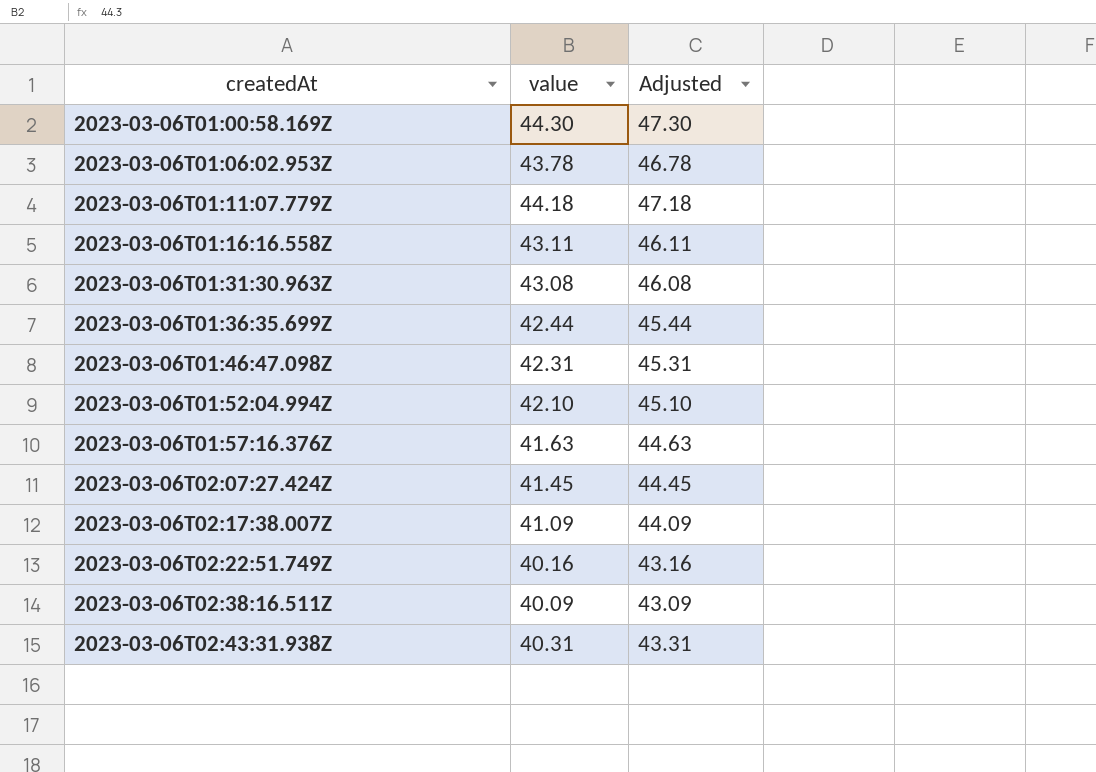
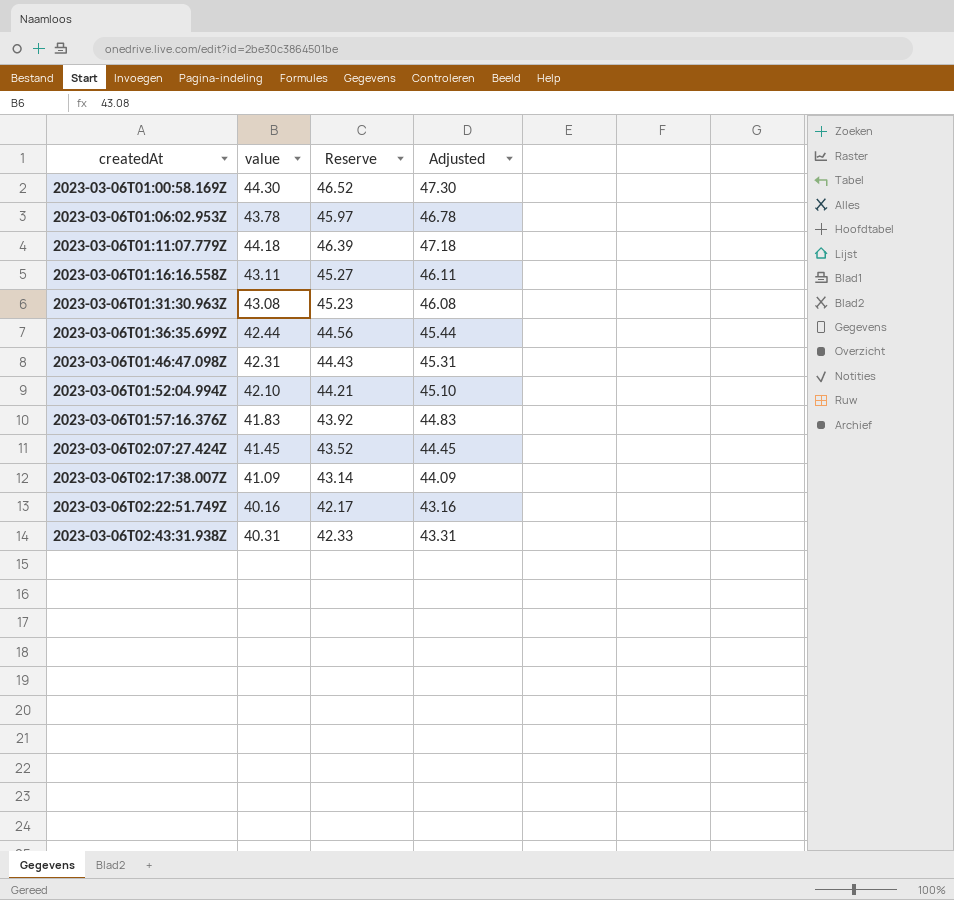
column Reserve | formula: none -> [value] * 1.05
row 2023-03-06T02:38:16.511Z: 40.09 | 43.09 -> none
2023-03-06T01:57:16.376Z | value: 41.63 -> 41.83
2023-03-06T01:57:16.376Z | Adjusted: 44.63 -> 44.83

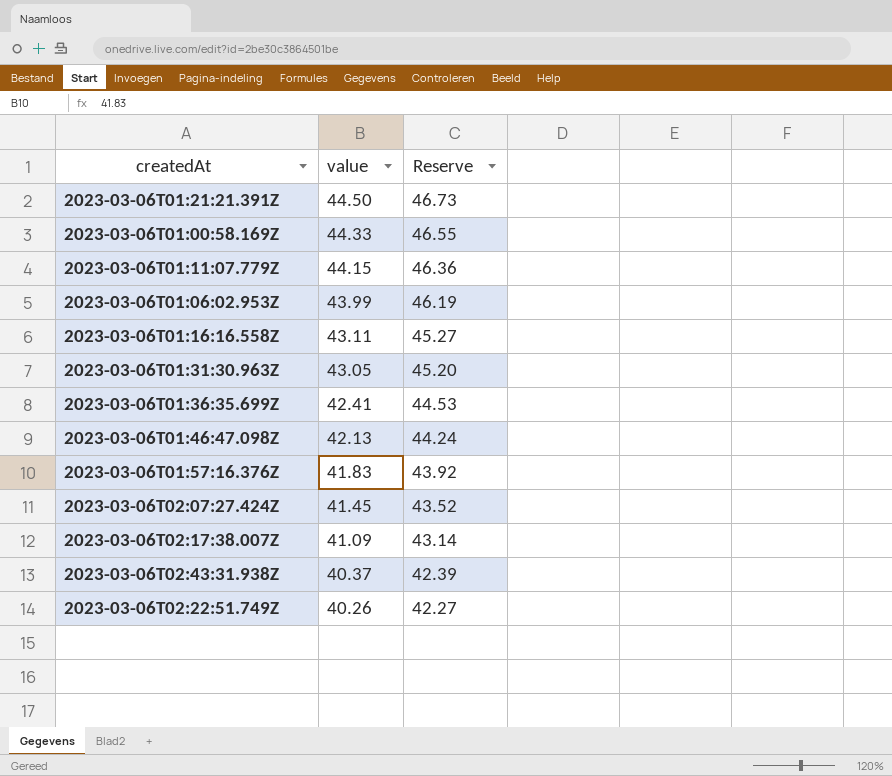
row order: createdAt ascending -> value descending
column Adjusted | formula: [value] + 3 -> none
row 2023-03-06T01:52:04.994Z: 42.10 | 44.21 | 45.10 -> none
row 2023-03-06T01:21:21.391Z: none -> 44.50 | 46.73
2023-03-06T01:00:58.169Z | value: 44.30 -> 44.33
2023-03-06T01:00:58.169Z | Reserve: 46.52 -> 46.55
2023-03-06T01:11:07.779Z | value: 44.18 -> 44.15
2023-03-06T01:11:07.779Z | Reserve: 46.39 -> 46.36
2023-03-06T01:06:02.953Z | value: 43.78 -> 43.99
2023-03-06T01:06:02.953Z | Reserve: 45.97 -> 46.19
2023-03-06T01:31:30.963Z | value: 43.08 -> 43.05
2023-03-06T01:31:30.963Z | Reserve: 45.23 -> 45.20
2023-03-06T01:36:35.699Z | value: 42.44 -> 42.41
2023-03-06T01:36:35.699Z | Reserve: 44.56 -> 44.53
2023-03-06T01:46:47.098Z | value: 42.31 -> 42.13
2023-03-06T01:46:47.098Z | Reserve: 44.43 -> 44.24
2023-03-06T02:43:31.938Z | value: 40.31 -> 40.37
2023-03-06T02:43:31.938Z | Reserve: 42.33 -> 42.39
2023-03-06T02:22:51.749Z | value: 40.16 -> 40.26
2023-03-06T02:22:51.749Z | Reserve: 42.17 -> 42.27

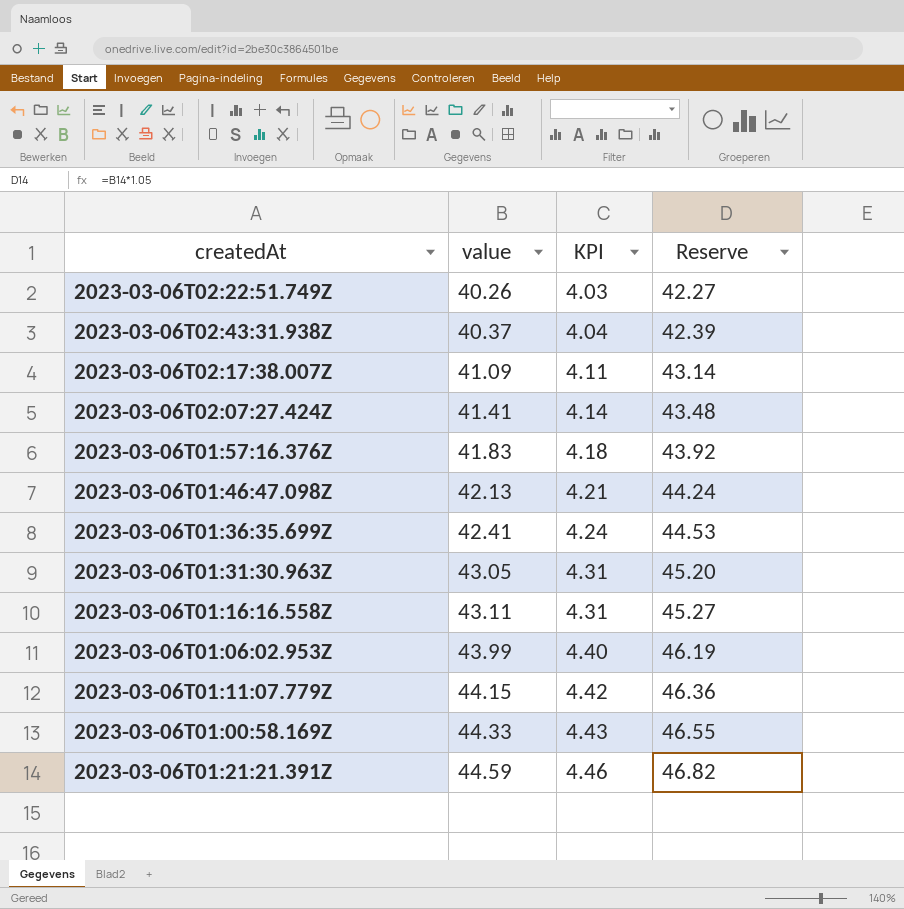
row order: value descending -> value ascending
column KPI | formula: none -> [value] * 0.1
2023-03-06T02:07:27.424Z | value: 41.45 -> 41.41
2023-03-06T02:07:27.424Z | Reserve: 43.52 -> 43.48
2023-03-06T01:21:21.391Z | value: 44.50 -> 44.59
2023-03-06T01:21:21.391Z | Reserve: 46.73 -> 46.82

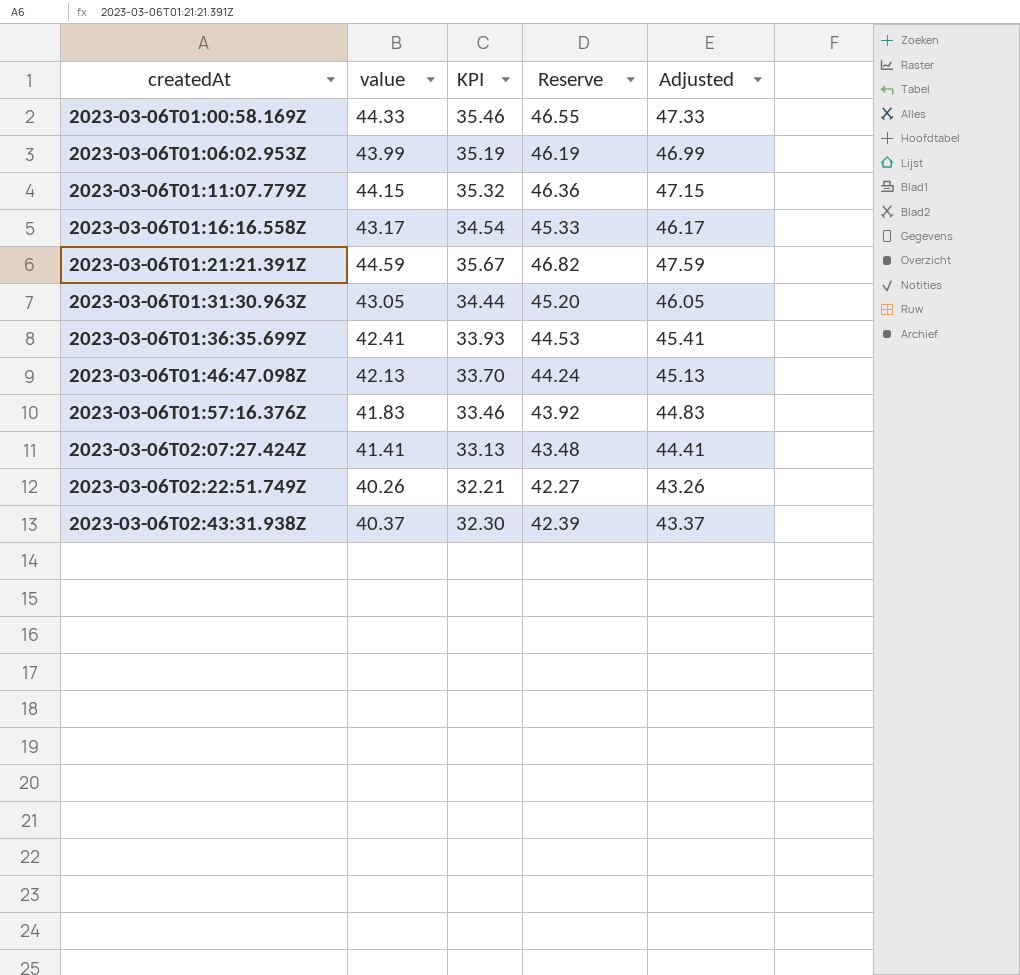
row order: value ascending -> createdAt ascending
column KPI | formula: [value] * 0.1 -> [value] * 0.8
column Adjusted | formula: none -> [value] + 3
row 2023-03-06T02:17:38.007Z: 41.09 | 4.11 | 43.14 -> none
2023-03-06T01:16:16.558Z | value: 43.11 -> 43.17
2023-03-06T01:16:16.558Z | Reserve: 45.27 -> 45.33

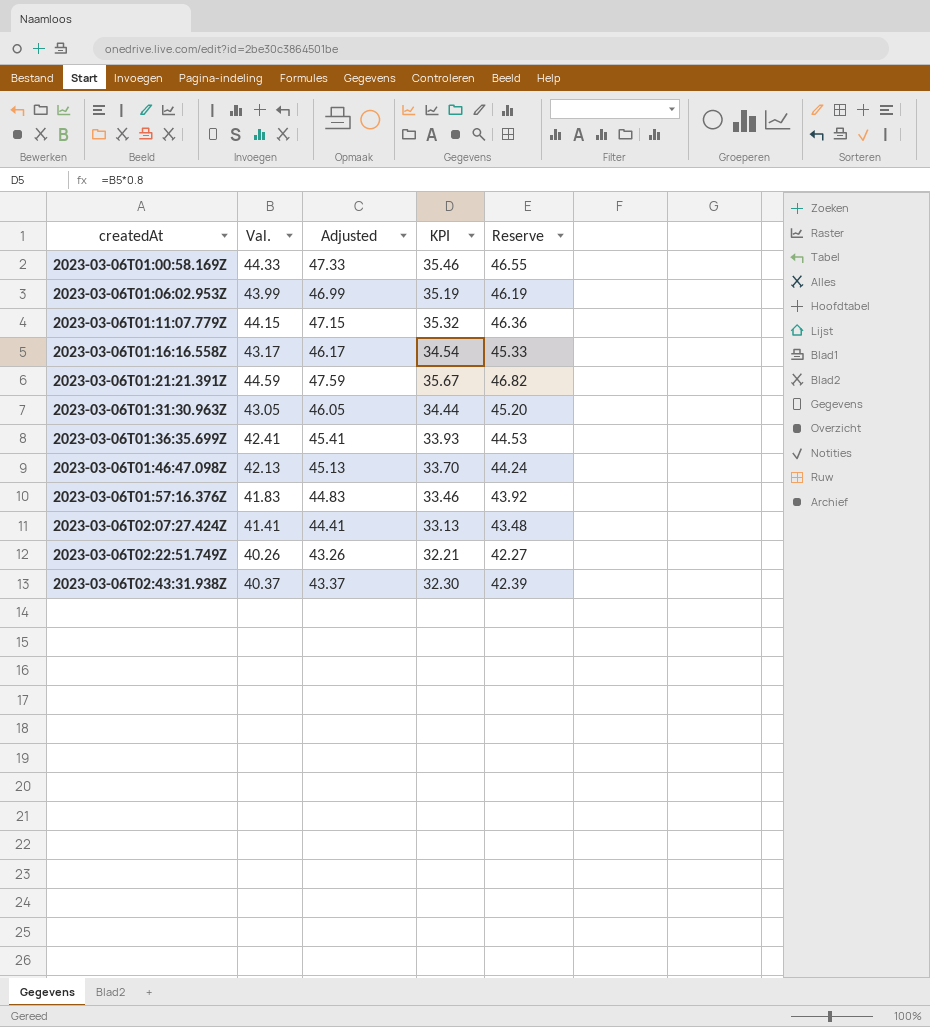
column name: value -> Val.
column Adjusted | position: 5 -> 3

